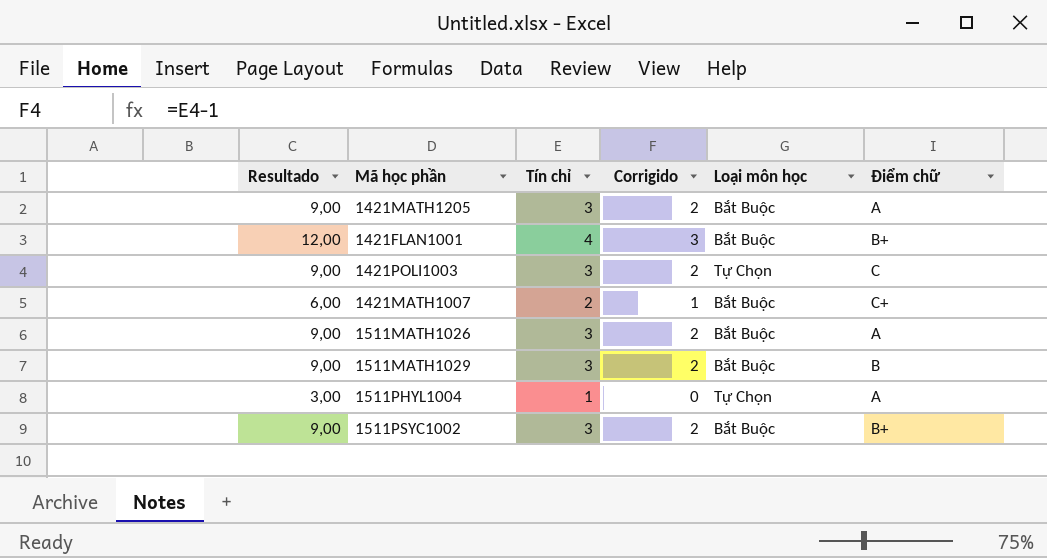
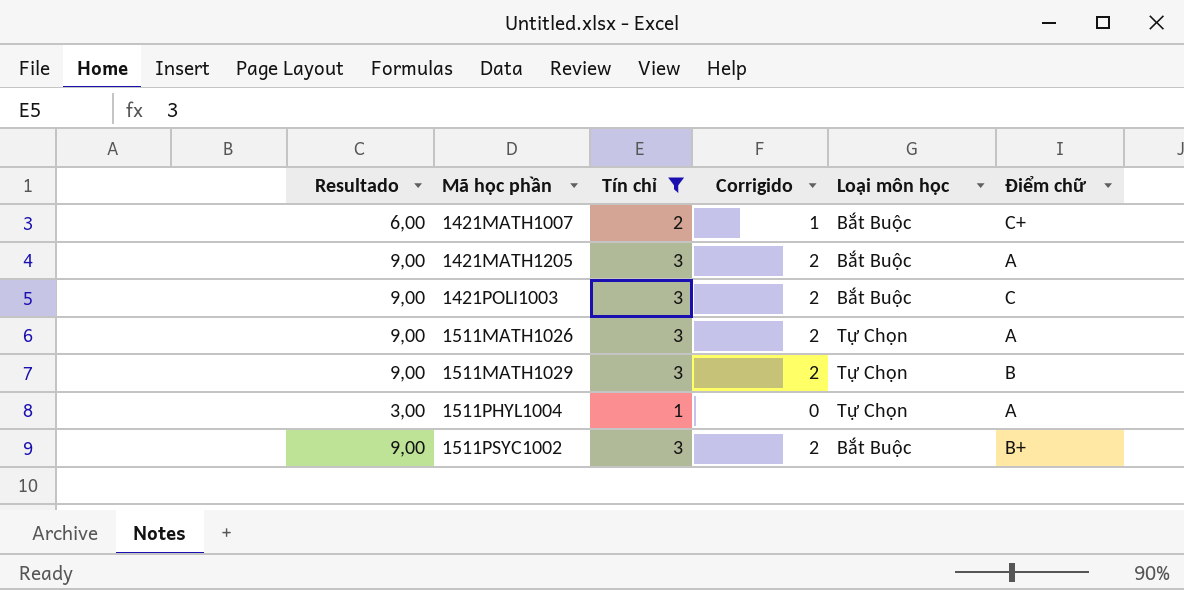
filter: none -> Tín chỉ != 4
row order: none -> Mã học phần ascending
1421POLI1003 | Loại môn học: Tự Chọn -> Bắt Buộc
1511MATH1026 | Loại môn học: Bắt Buộc -> Tự Chọn
1511MATH1029 | Loại môn học: Bắt Buộc -> Tự Chọn

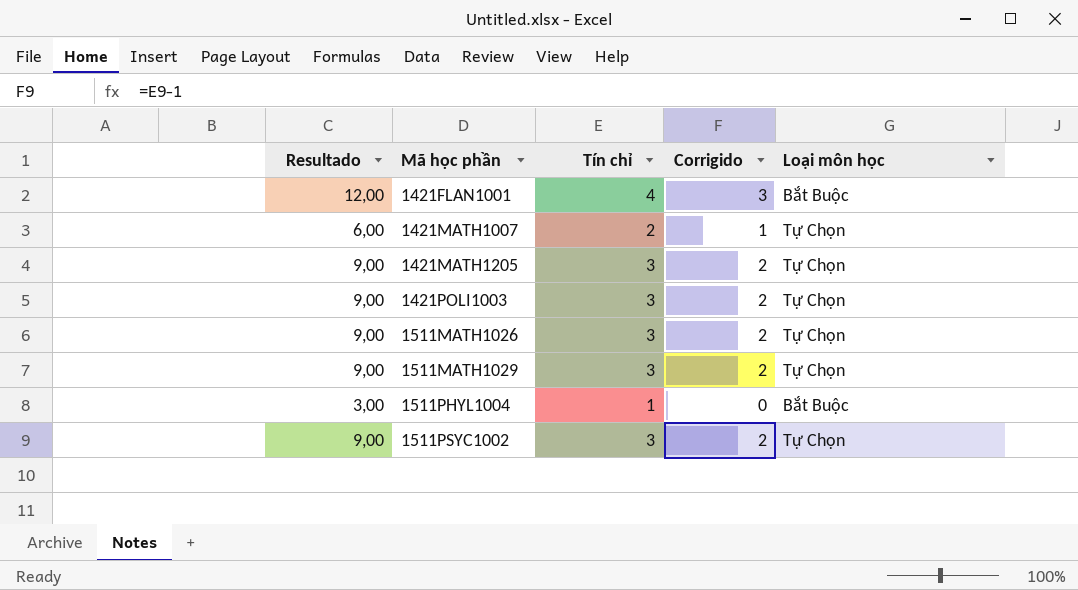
filter: Tín chỉ != 4 -> none
column Điểm chữ | position: 6 -> none
1421MATH1007 | Loại môn học: Bắt Buộc -> Tự Chọn
1421MATH1205 | Loại môn học: Bắt Buộc -> Tự Chọn
1421POLI1003 | Loại môn học: Bắt Buộc -> Tự Chọn
1511PHYL1004 | Loại môn học: Tự Chọn -> Bắt Buộc
1511PSYC1002 | Loại môn học: Bắt Buộc -> Tự Chọn

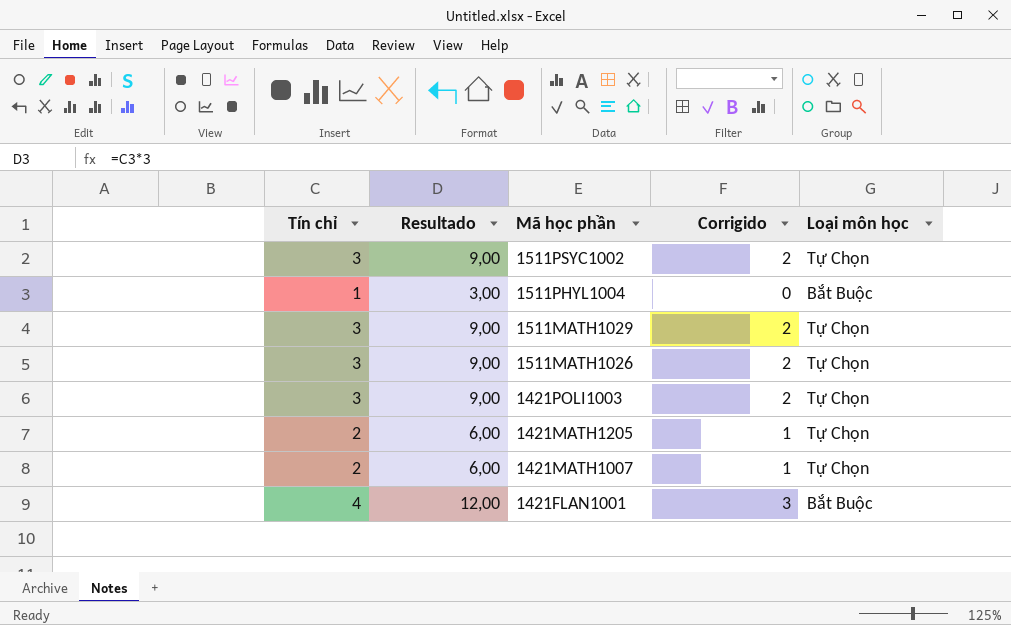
row order: Mã học phần ascending -> Mã học phần descending
column Tín chỉ | position: 3 -> 1
1421MATH1205 | Tín chỉ: 3 -> 2
1421MATH1205 | Resultado: 9,00 -> 6,00
1421MATH1205 | Corrigido: 2 -> 1

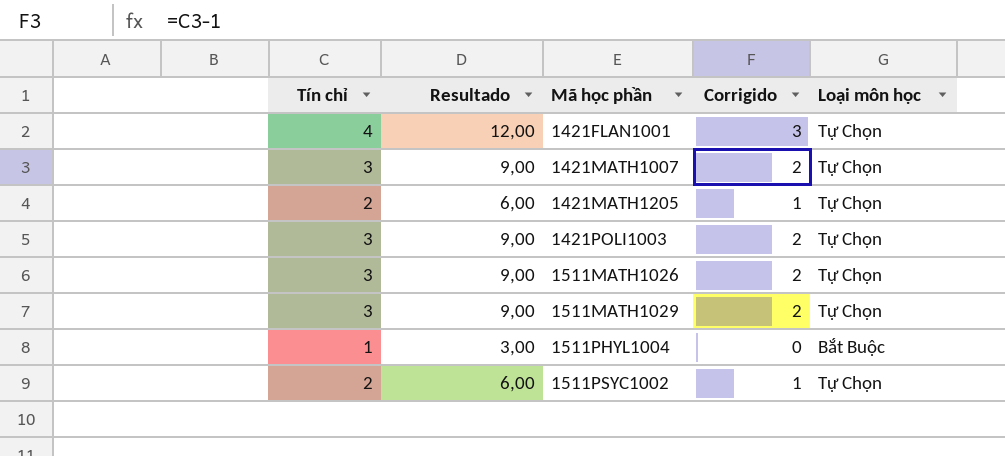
row order: Mã học phần descending -> Mã học phần ascending
1421FLAN1001 | Loại môn học: Bắt Buộc -> Tự Chọn
1421MATH1007 | Tín chỉ: 2 -> 3
1421MATH1007 | Resultado: 6,00 -> 9,00
1421MATH1007 | Corrigido: 1 -> 2
1511PSYC1002 | Tín chỉ: 3 -> 2
1511PSYC1002 | Resultado: 9,00 -> 6,00
1511PSYC1002 | Corrigido: 2 -> 1

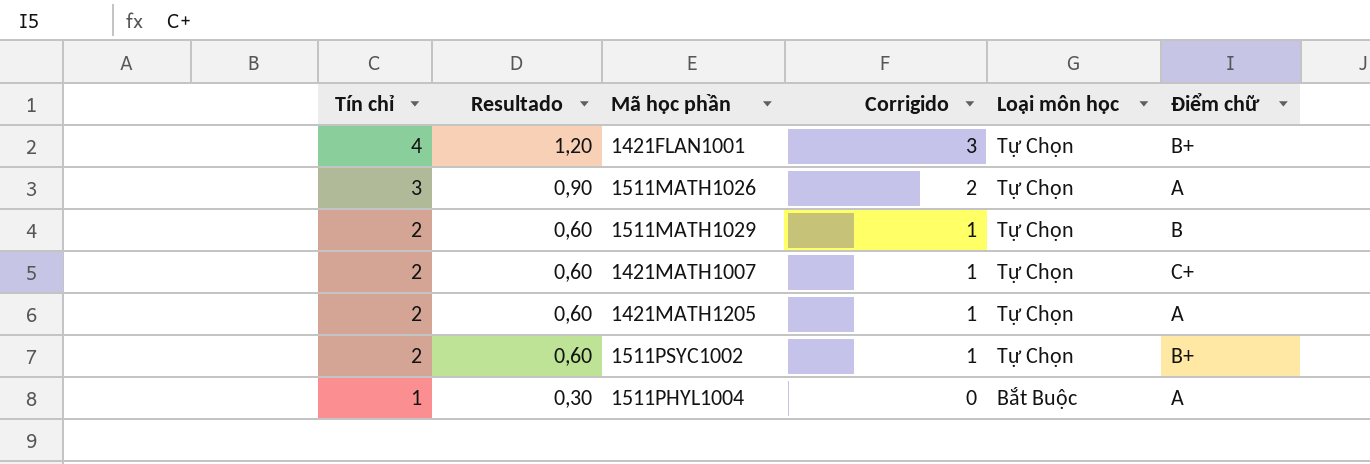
row order: Mã học phần ascending -> Tín chỉ descending
column Resultado | formula: [Tín chỉ] * 3 -> [Tín chỉ] * 0,3
column Điểm chữ | position: none -> 6
row 1421POLI1003: 3 | 9,00 | 2 | Tự Chọn -> none
1511MATH1029 | Tín chỉ: 3 -> 2
1511MATH1029 | Corrigido: 2 -> 1
1421MATH1007 | Tín chỉ: 3 -> 2
1421MATH1007 | Corrigido: 2 -> 1

